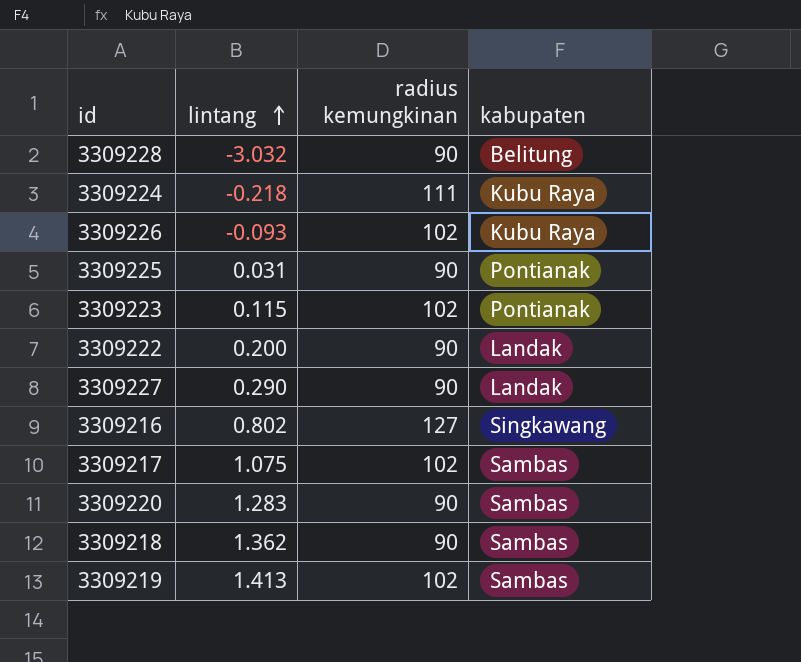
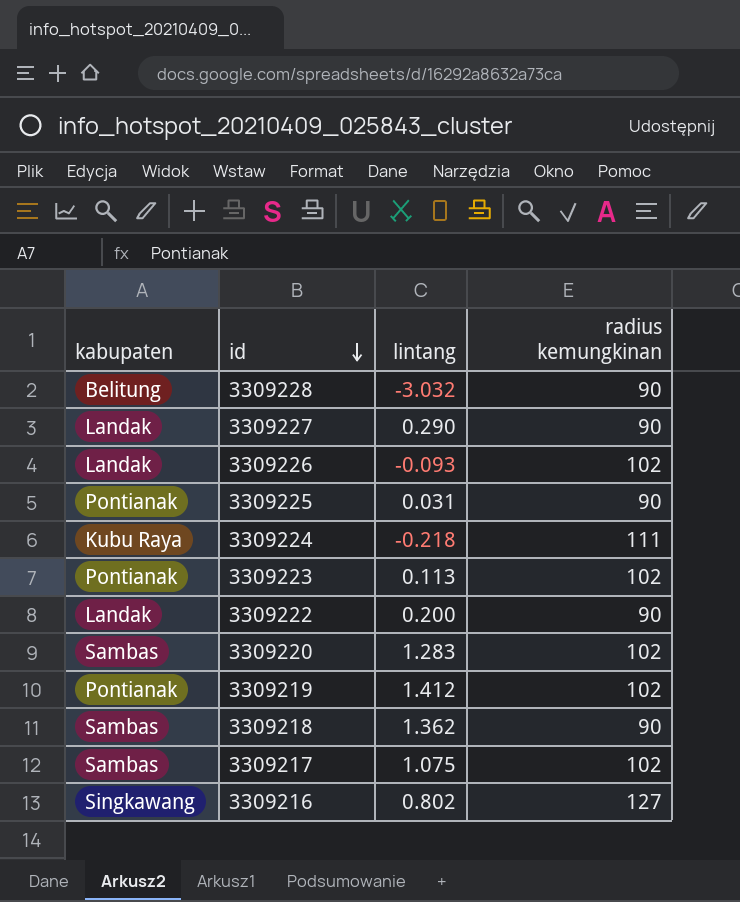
row order: lintang ascending -> id descending
column kabupaten | position: 4 -> 1
3309226 | kabupaten: Kubu Raya -> Landak
3309223 | lintang: 0.115 -> 0.113
3309220 | radius kemungkinan: 90 -> 102
3309219 | kabupaten: Sambas -> Pontianak
3309219 | lintang: 1.413 -> 1.412

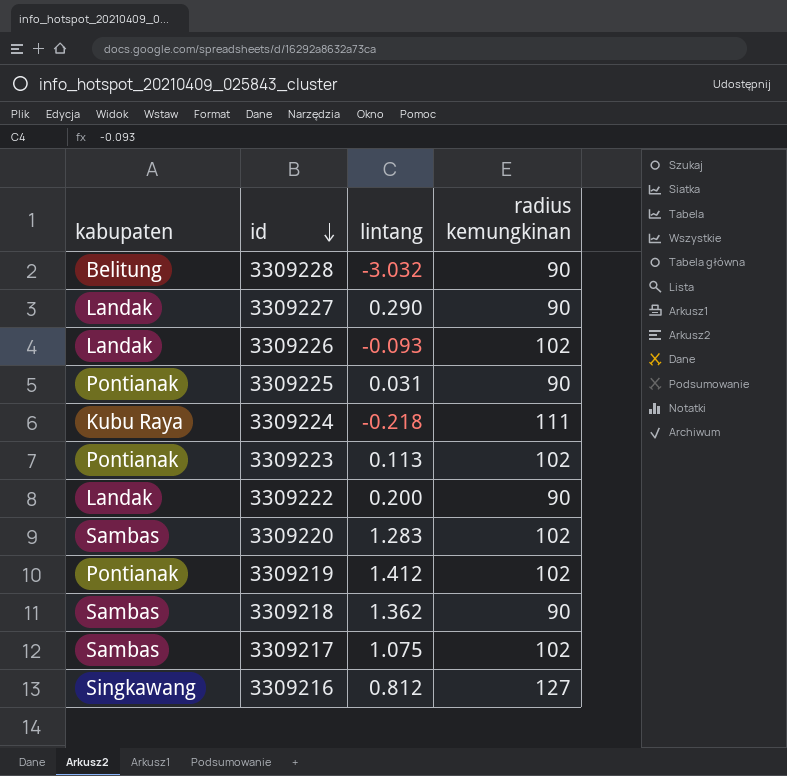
3309216 | lintang: 0.802 -> 0.812

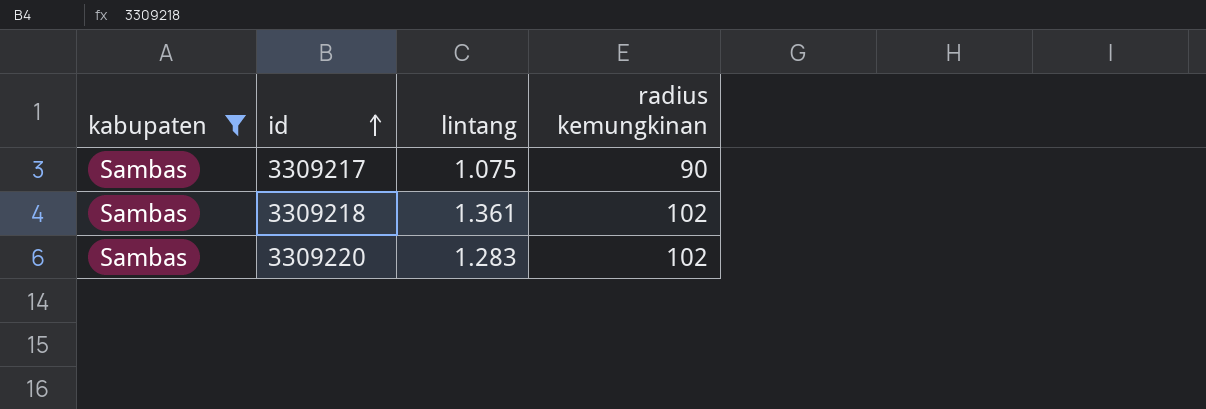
filter: none -> kabupaten = Sambas
row order: id descending -> id ascending
3309217 | radius kemungkinan: 102 -> 90
3309218 | lintang: 1.362 -> 1.361
3309218 | radius kemungkinan: 90 -> 102

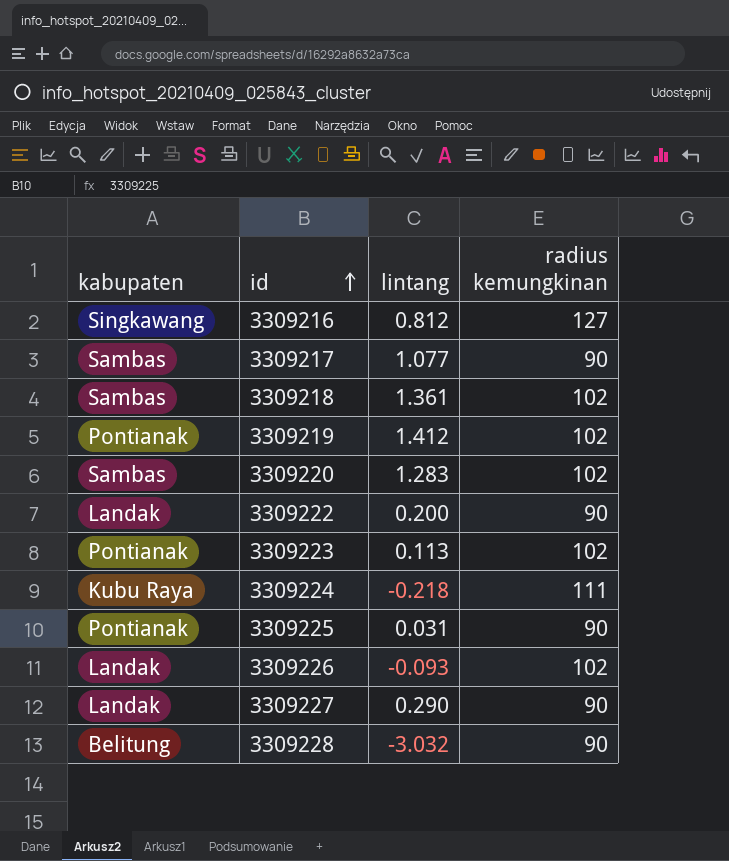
filter: kabupaten = Sambas -> none
3309217 | lintang: 1.075 -> 1.077

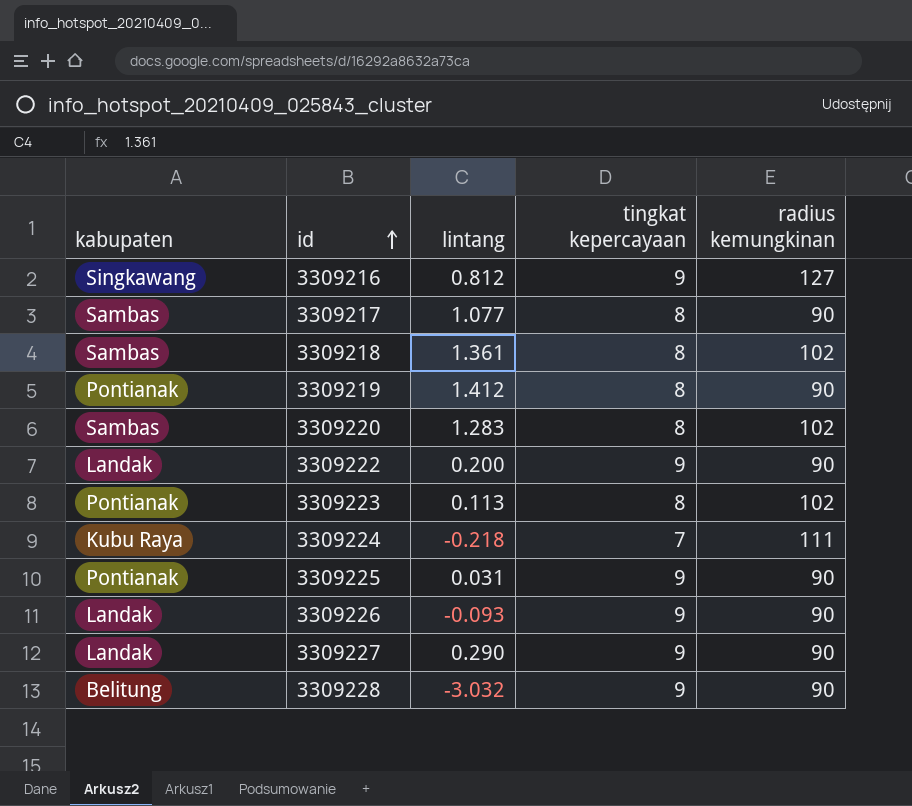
column tingkat kepercayaan | position: none -> 4
3309219 | radius kemungkinan: 102 -> 90
3309226 | radius kemungkinan: 102 -> 90

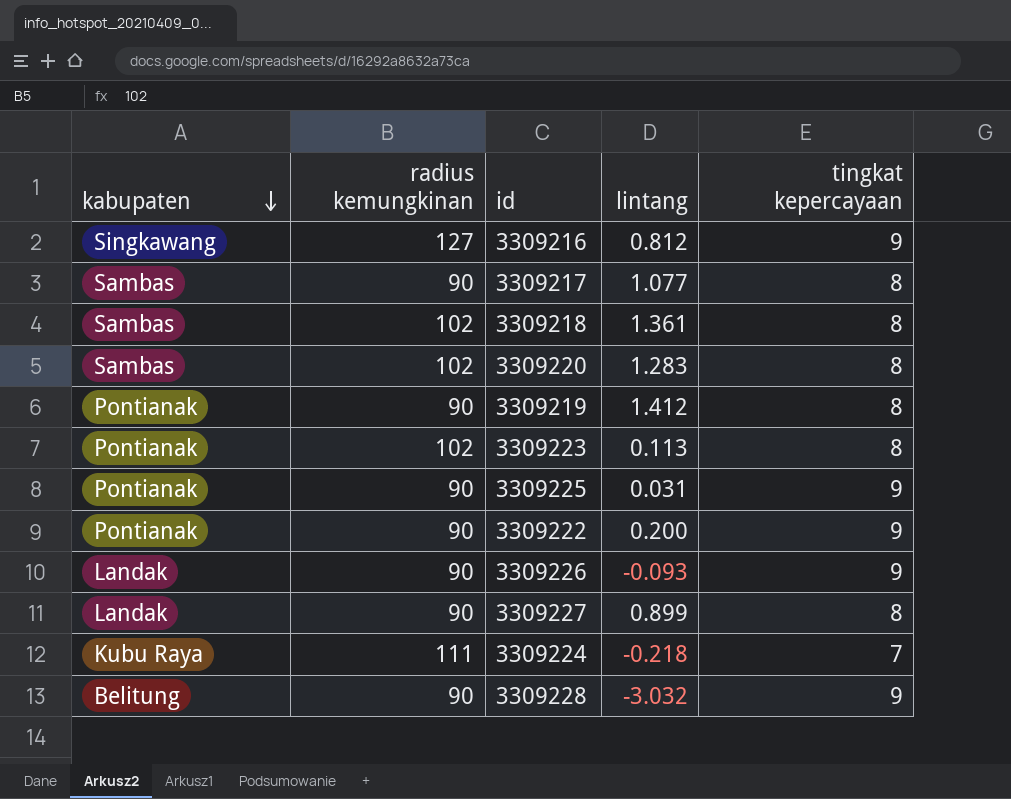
row order: id ascending -> kabupaten descending
column radius kemungkinan | position: 5 -> 2
3309222 | kabupaten: Landak -> Pontianak
3309227 | lintang: 0.290 -> 0.899
3309227 | tingkat kepercayaan: 9 -> 8

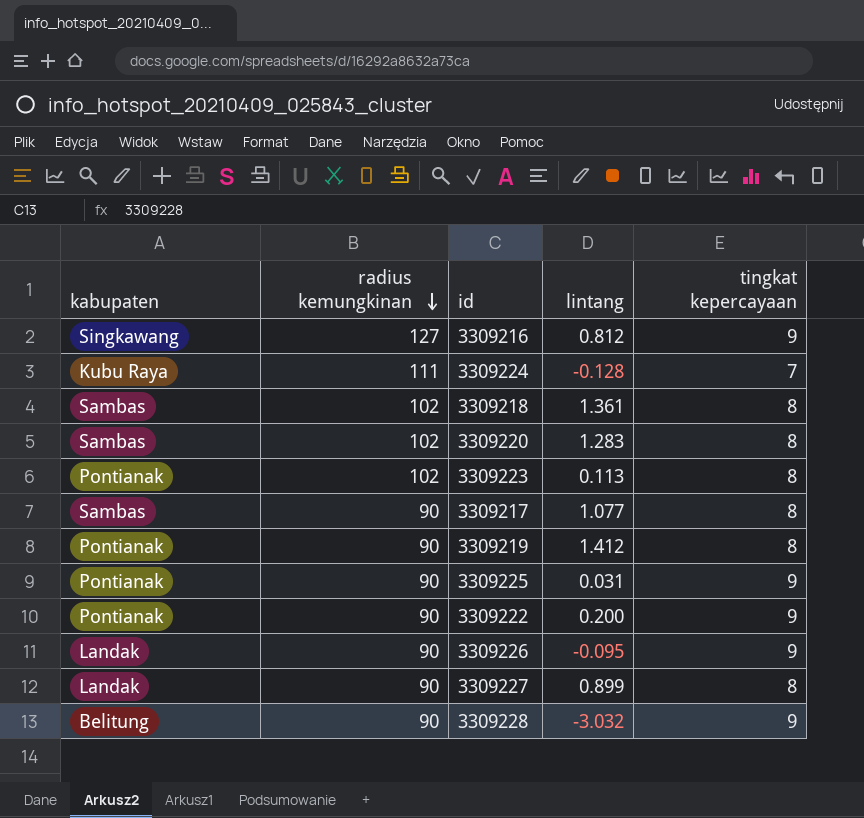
row order: kabupaten descending -> radius kemungkinan descending
3309224 | lintang: -0.218 -> -0.128
3309226 | lintang: -0.093 -> -0.095

